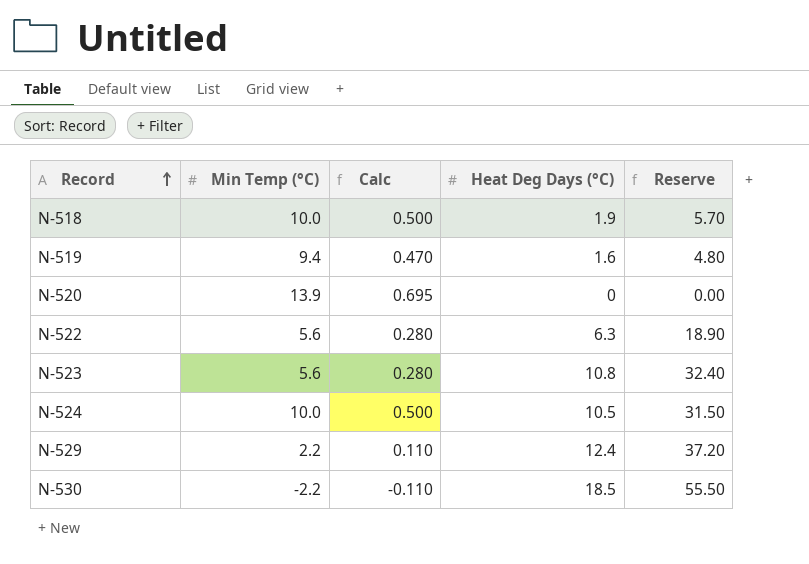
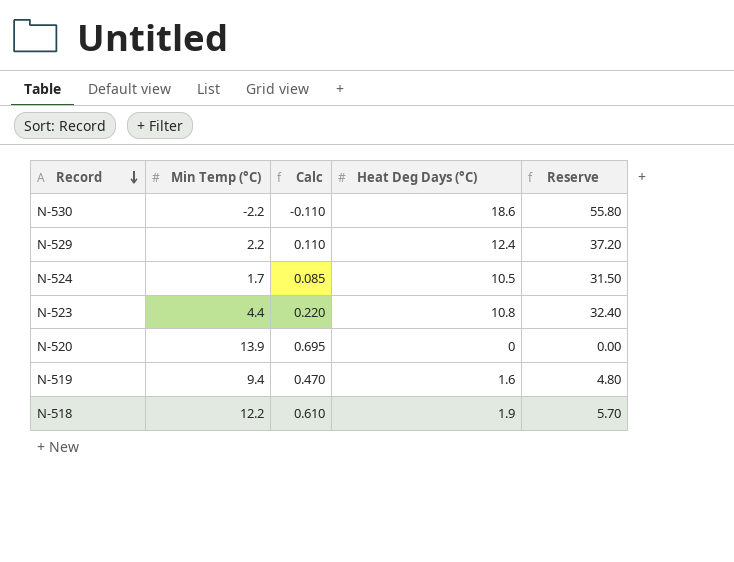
row order: Record ascending -> Record descending
row N-522: 5.6 | 0.280 | 6.3 | 18.90 -> none
N-530 | Heat Deg Days (°C): 18.5 -> 18.6
N-530 | Reserve: 55.50 -> 55.80
N-524 | Min Temp (°C): 10.0 -> 1.7
N-524 | Calc: 0.500 -> 0.085
N-523 | Min Temp (°C): 5.6 -> 4.4
N-523 | Calc: 0.280 -> 0.220
N-518 | Min Temp (°C): 10.0 -> 12.2
N-518 | Calc: 0.500 -> 0.610

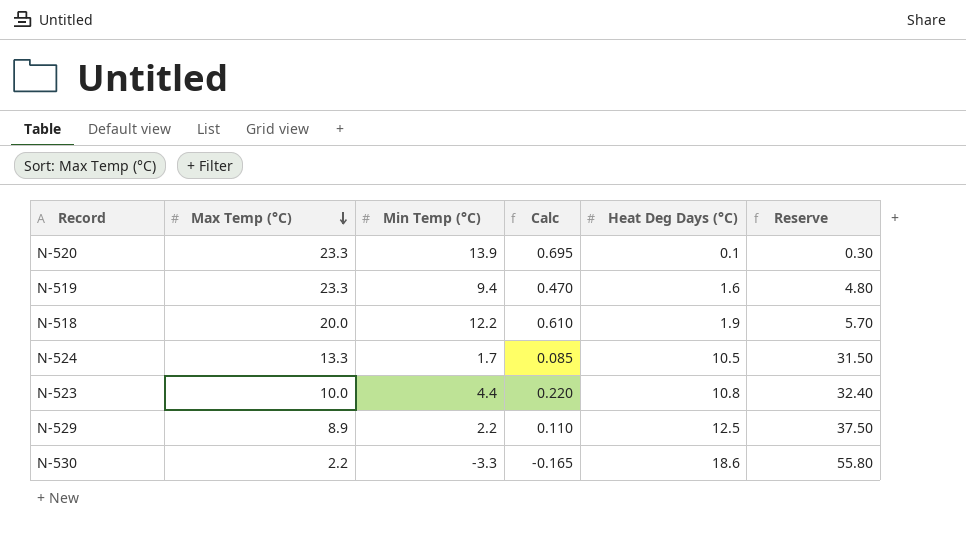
row order: Record descending -> Max Temp (°C) descending
column Max Temp (°C) | position: none -> 2
N-520 | Heat Deg Days (°C): 0 -> 0.1
N-520 | Reserve: 0.00 -> 0.30
N-529 | Heat Deg Days (°C): 12.4 -> 12.5
N-529 | Reserve: 37.20 -> 37.50
N-530 | Min Temp (°C): -2.2 -> -3.3
N-530 | Calc: -0.110 -> -0.165

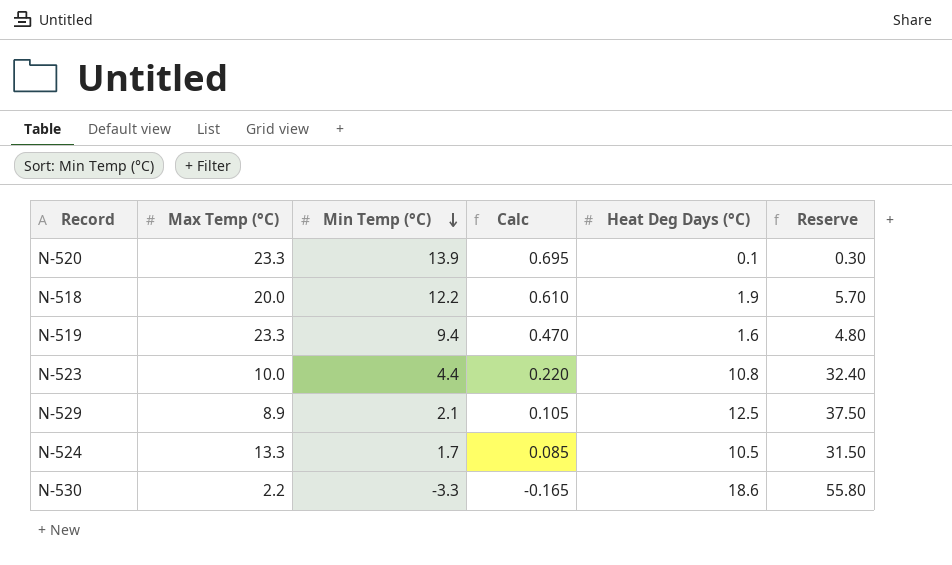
row order: Max Temp (°C) descending -> Min Temp (°C) descending
N-529 | Min Temp (°C): 2.2 -> 2.1
N-529 | Calc: 0.110 -> 0.105

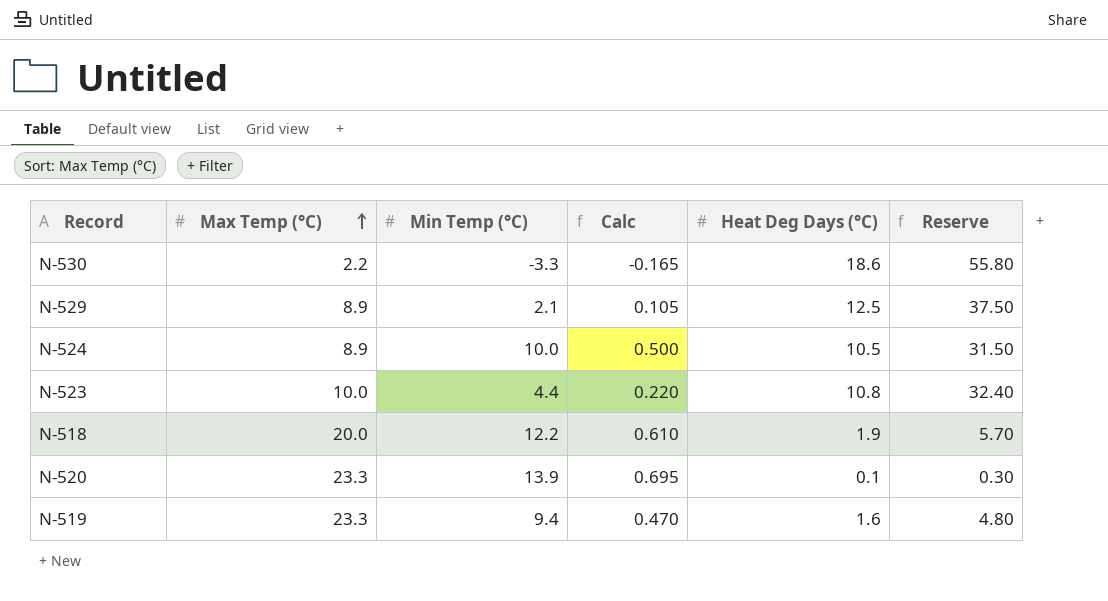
row order: Min Temp (°C) descending -> Max Temp (°C) ascending
N-524 | Max Temp (°C): 13.3 -> 8.9
N-524 | Min Temp (°C): 1.7 -> 10.0
N-524 | Calc: 0.085 -> 0.500

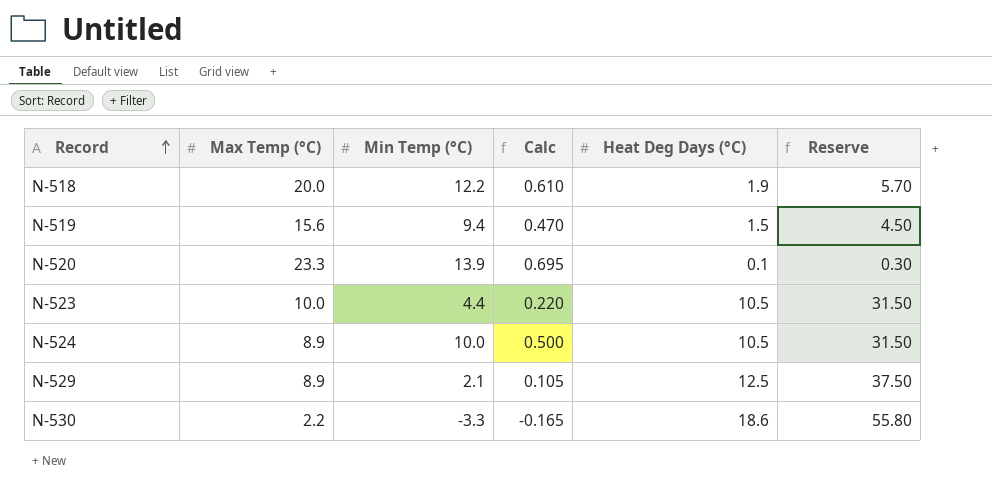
row order: Max Temp (°C) ascending -> Record ascending
N-519 | Max Temp (°C): 23.3 -> 15.6
N-519 | Heat Deg Days (°C): 1.6 -> 1.5
N-519 | Reserve: 4.80 -> 4.50
N-523 | Heat Deg Days (°C): 10.8 -> 10.5
N-523 | Reserve: 32.40 -> 31.50

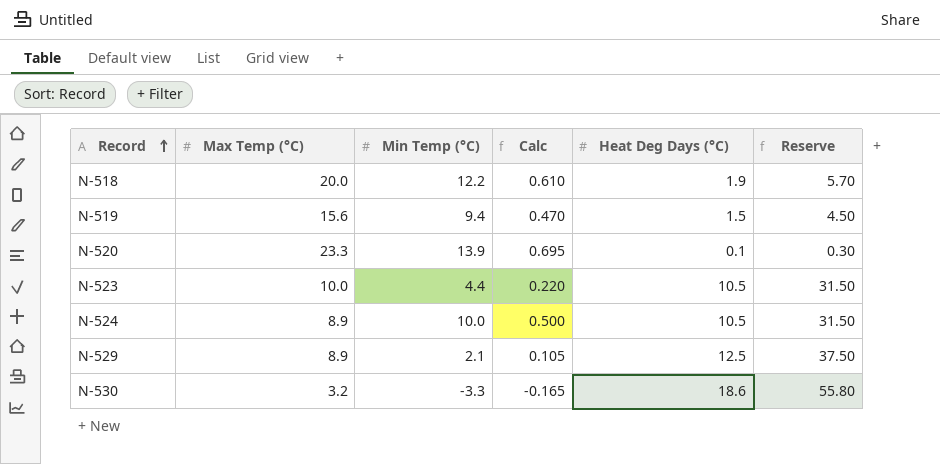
N-530 | Max Temp (°C): 2.2 -> 3.2

